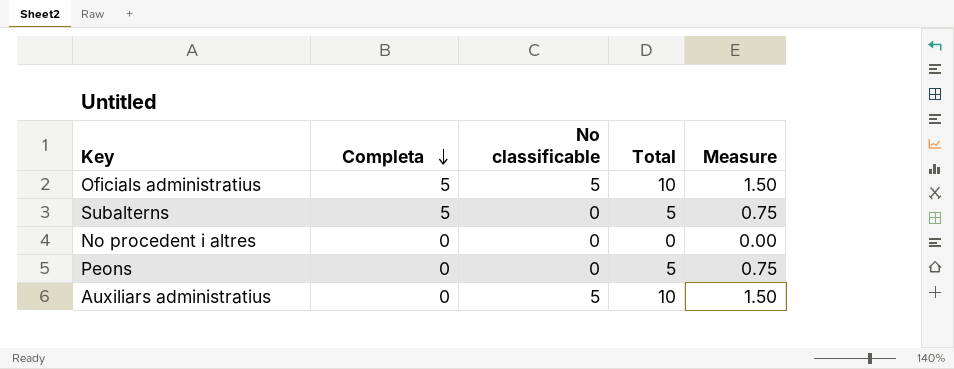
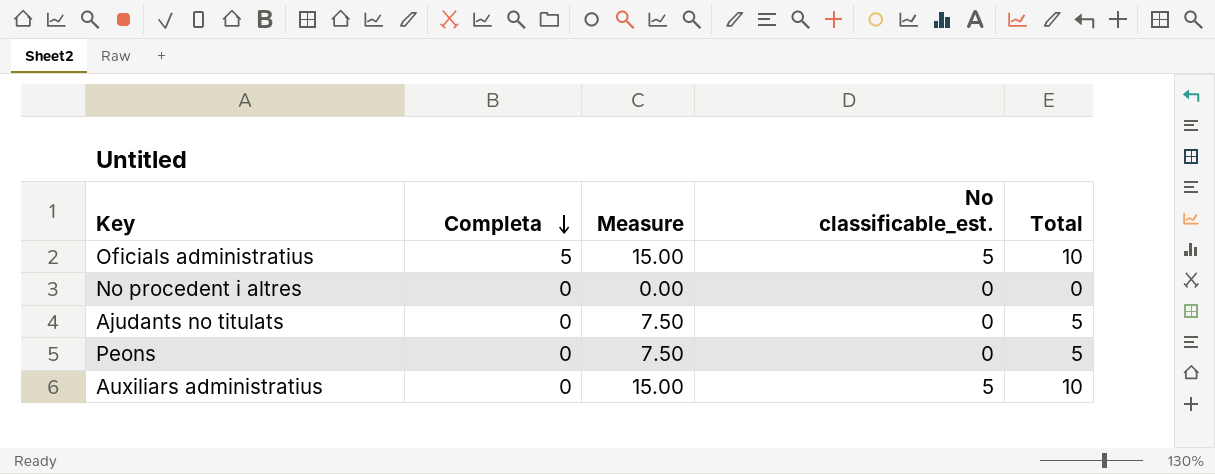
column Measure | formula: [Total] * 0.15 -> [Total] * 1.5
column Measure | position: 5 -> 3
column name: No classificable -> No classificable_est.
row Subalterns: 5 | 0 | 5 | 0.75 -> none
row Ajudants no titulats: none -> 0 | 7.50 | 0 | 5

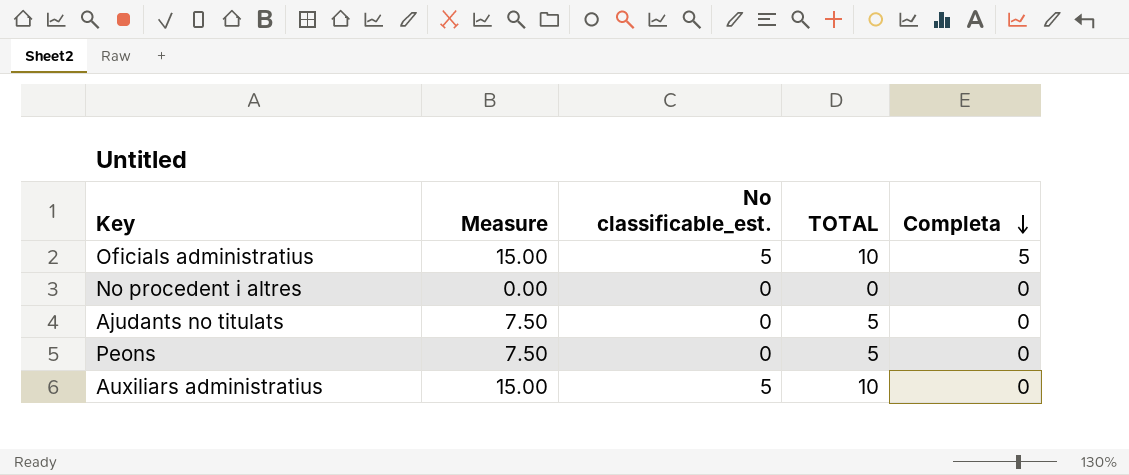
column name: Total -> TOTAL
column Completa | position: 2 -> 5

